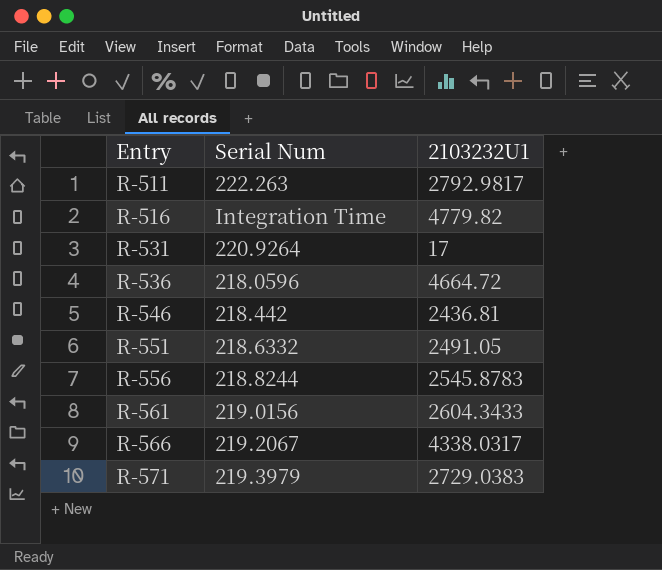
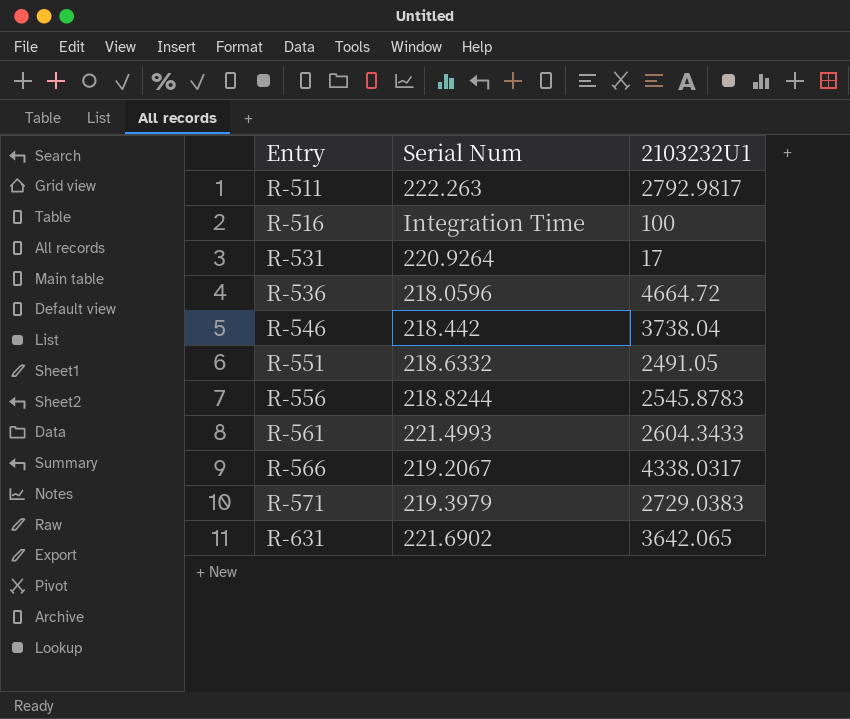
R-516 | 2103232U1: 4779.82 -> 100
R-546 | 2103232U1: 2436.81 -> 3738.04
R-561 | Serial Num: 219.0156 -> 221.4993
row R-631: none -> 221.6902 | 3642.065

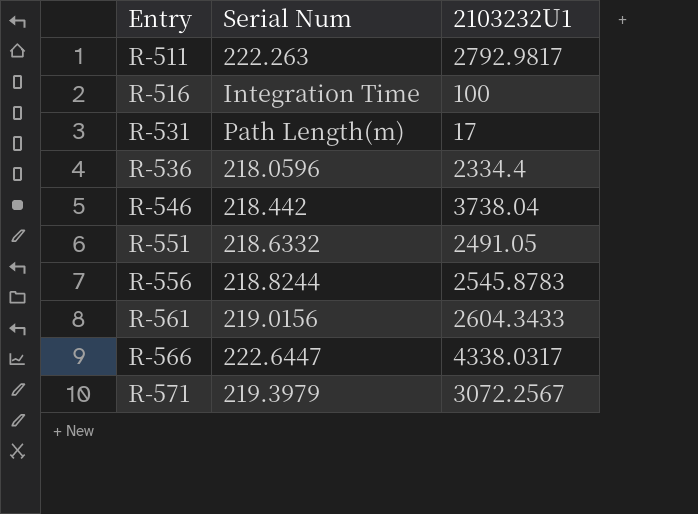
row R-631: 221.6902 | 3642.065 -> none
R-531 | Serial Num: 220.9264 -> Path Length(m)
R-536 | 2103232U1: 4664.72 -> 2334.4
R-561 | Serial Num: 221.4993 -> 219.0156
R-566 | Serial Num: 219.2067 -> 222.6447
R-571 | 2103232U1: 2729.0383 -> 3072.2567

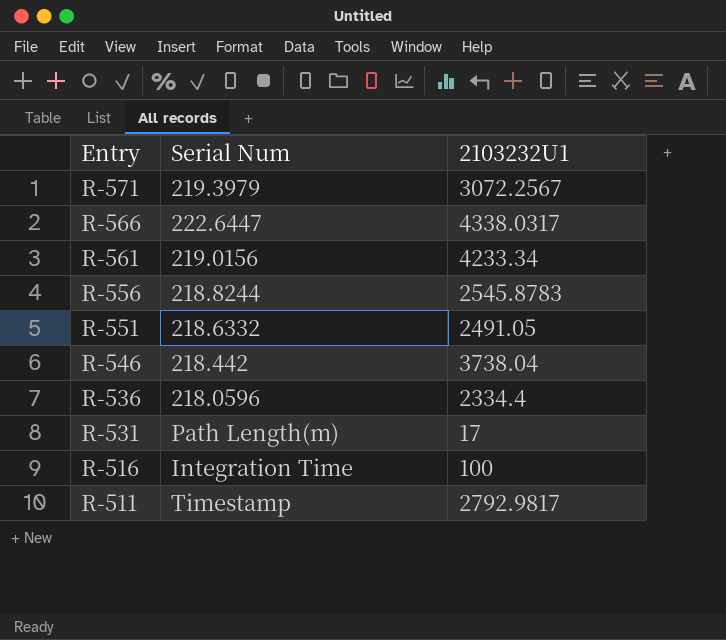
row order: Entry ascending -> Entry descending
R-561 | 2103232U1: 2604.3433 -> 4233.34
R-511 | Serial Num: 222.263 -> Timestamp

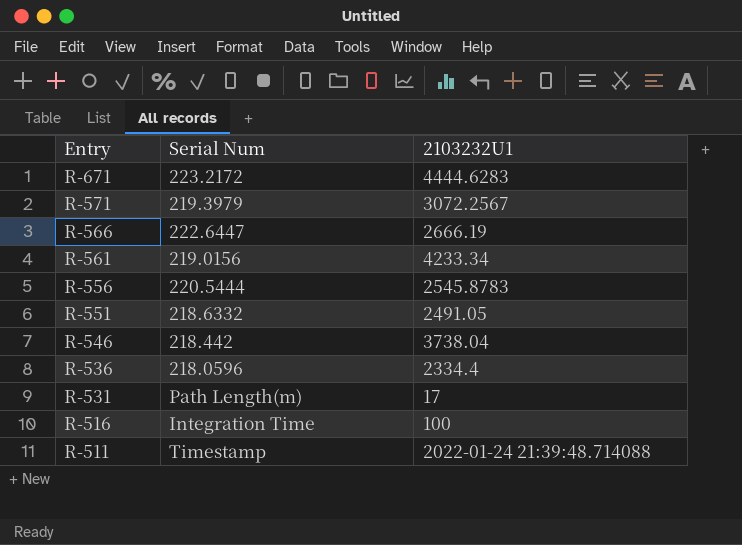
row R-671: none -> 223.2172 | 4444.6283
R-566 | 2103232U1: 4338.0317 -> 2666.19
R-556 | Serial Num: 218.8244 -> 220.5444
R-511 | 2103232U1: 2792.9817 -> 2022-01-24 21:39:48.714088

